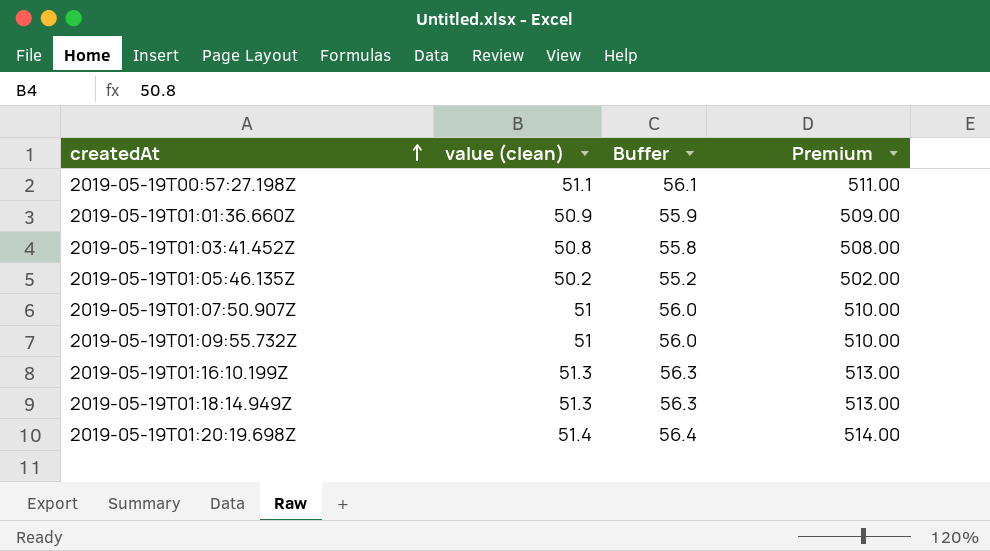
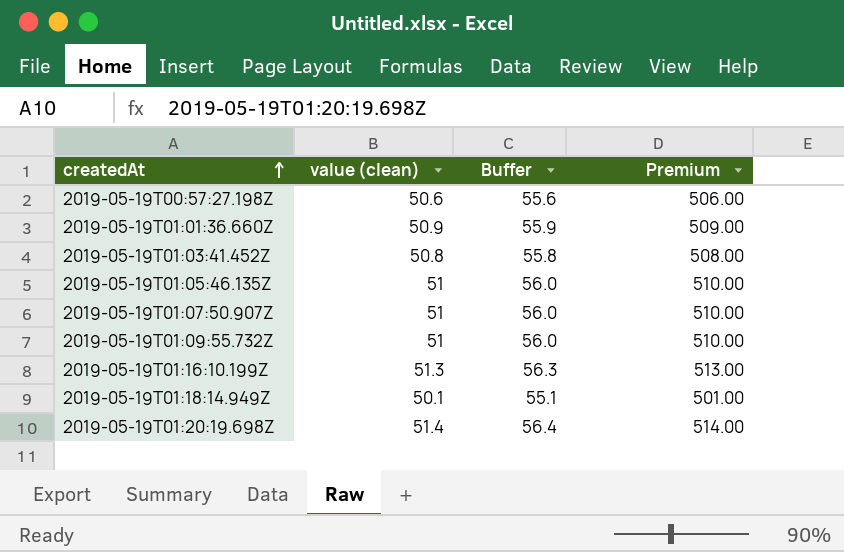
2019-05-19T00:57:27.198Z | value (clean): 51.1 -> 50.6
2019-05-19T00:57:27.198Z | Buffer: 56.1 -> 55.6
2019-05-19T00:57:27.198Z | Premium: 511.00 -> 506.00
2019-05-19T01:05:46.135Z | value (clean): 50.2 -> 51
2019-05-19T01:05:46.135Z | Buffer: 55.2 -> 56.0
2019-05-19T01:05:46.135Z | Premium: 502.00 -> 510.00
2019-05-19T01:18:14.949Z | value (clean): 51.3 -> 50.1
2019-05-19T01:18:14.949Z | Buffer: 56.3 -> 55.1
2019-05-19T01:18:14.949Z | Premium: 513.00 -> 501.00

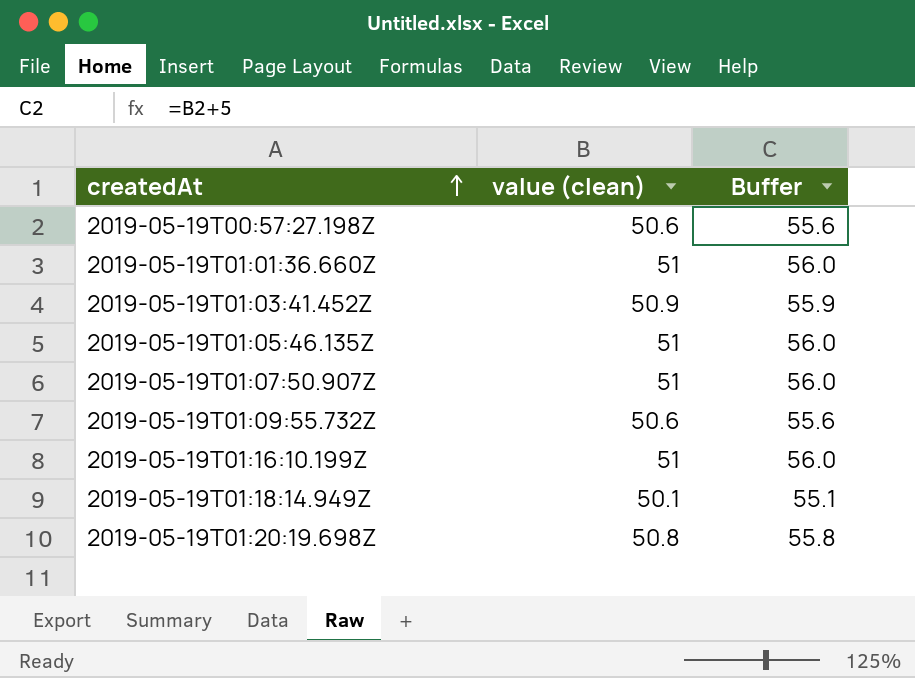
column Premium | formula: [value (clean)] * 10 -> none
2019-05-19T01:01:36.660Z | value (clean): 50.9 -> 51
2019-05-19T01:01:36.660Z | Buffer: 55.9 -> 56.0
2019-05-19T01:03:41.452Z | value (clean): 50.8 -> 50.9
2019-05-19T01:03:41.452Z | Buffer: 55.8 -> 55.9
2019-05-19T01:09:55.732Z | value (clean): 51 -> 50.6
2019-05-19T01:09:55.732Z | Buffer: 56.0 -> 55.6
2019-05-19T01:16:10.199Z | value (clean): 51.3 -> 51
2019-05-19T01:16:10.199Z | Buffer: 56.3 -> 56.0
2019-05-19T01:20:19.698Z | value (clean): 51.4 -> 50.8
2019-05-19T01:20:19.698Z | Buffer: 56.4 -> 55.8

